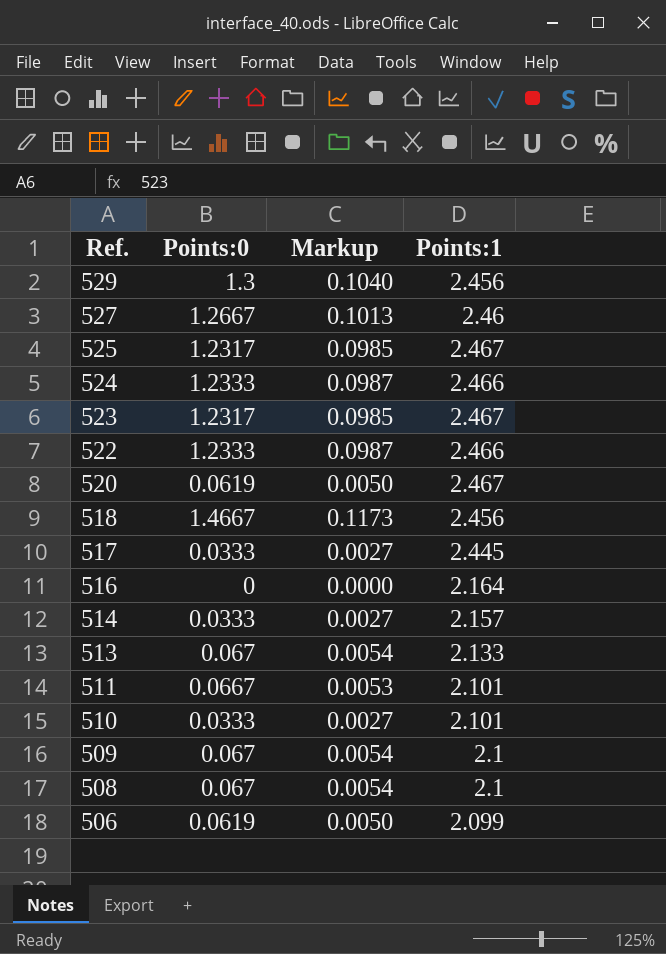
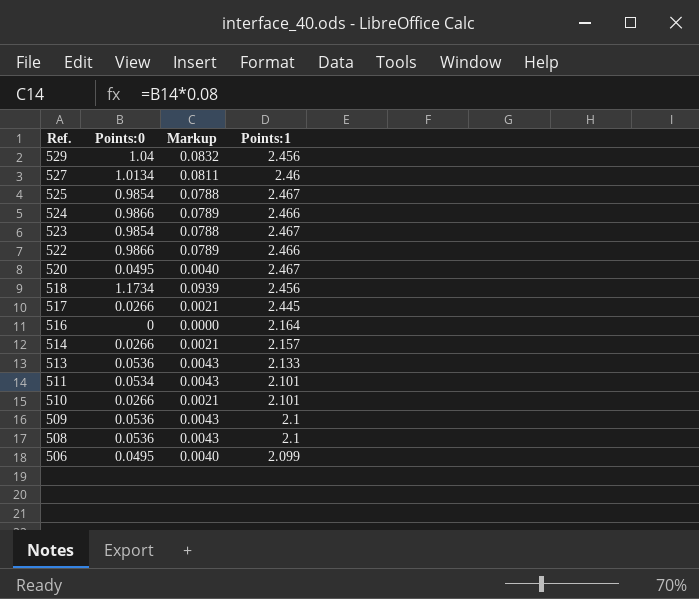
529 | Points:0: 1.3 -> 1.04
529 | Markup: 0.1040 -> 0.0832
527 | Points:0: 1.2667 -> 1.0134
527 | Markup: 0.1013 -> 0.0811
525 | Points:0: 1.2317 -> 0.9854
525 | Markup: 0.0985 -> 0.0788
524 | Points:0: 1.2333 -> 0.9866
524 | Markup: 0.0987 -> 0.0789
523 | Points:0: 1.2317 -> 0.9854
523 | Markup: 0.0985 -> 0.0788
522 | Points:0: 1.2333 -> 0.9866
522 | Markup: 0.0987 -> 0.0789
520 | Points:0: 0.0619 -> 0.0495
520 | Markup: 0.0050 -> 0.0040
518 | Points:0: 1.4667 -> 1.1734
518 | Markup: 0.1173 -> 0.0939
517 | Points:0: 0.0333 -> 0.0266
517 | Markup: 0.0027 -> 0.0021
514 | Points:0: 0.0333 -> 0.0266
514 | Markup: 0.0027 -> 0.0021
513 | Points:0: 0.067 -> 0.0536
513 | Markup: 0.0054 -> 0.0043
511 | Points:0: 0.0667 -> 0.0534
511 | Markup: 0.0053 -> 0.0043
510 | Points:0: 0.0333 -> 0.0266
510 | Markup: 0.0027 -> 0.0021
509 | Points:0: 0.067 -> 0.0536
509 | Markup: 0.0054 -> 0.0043
508 | Points:0: 0.067 -> 0.0536
508 | Markup: 0.0054 -> 0.0043
506 | Points:0: 0.0619 -> 0.0495
506 | Markup: 0.0050 -> 0.0040

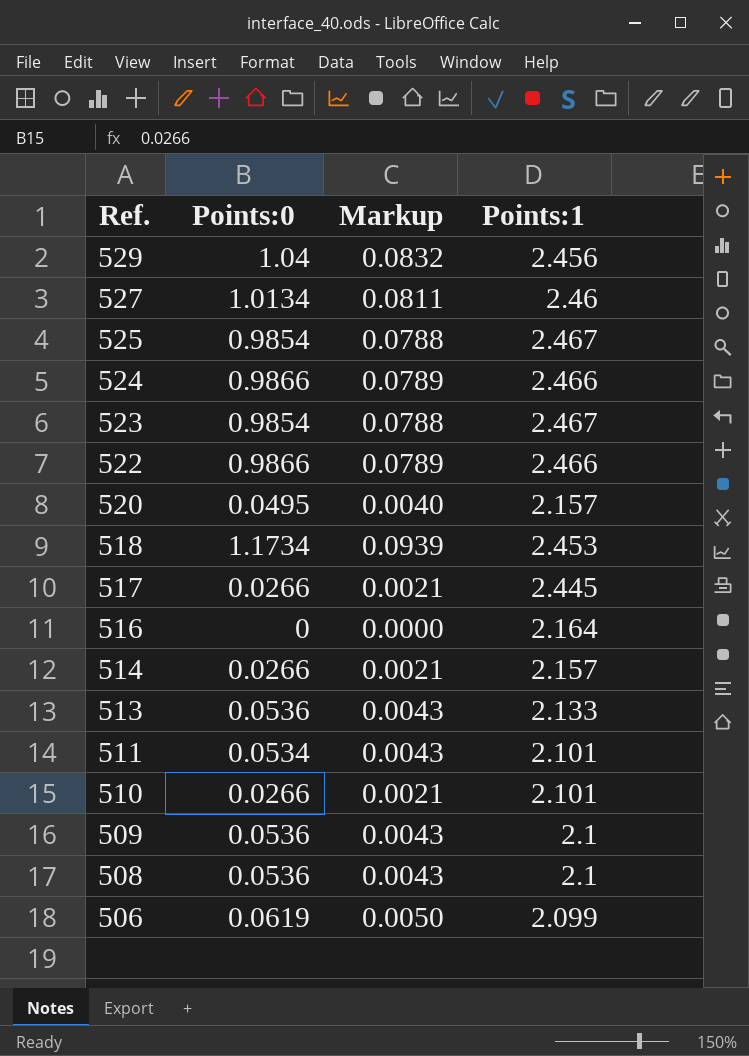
520 | Points:1: 2.467 -> 2.157
518 | Points:1: 2.456 -> 2.453
506 | Points:0: 0.0495 -> 0.0619
506 | Markup: 0.0040 -> 0.0050

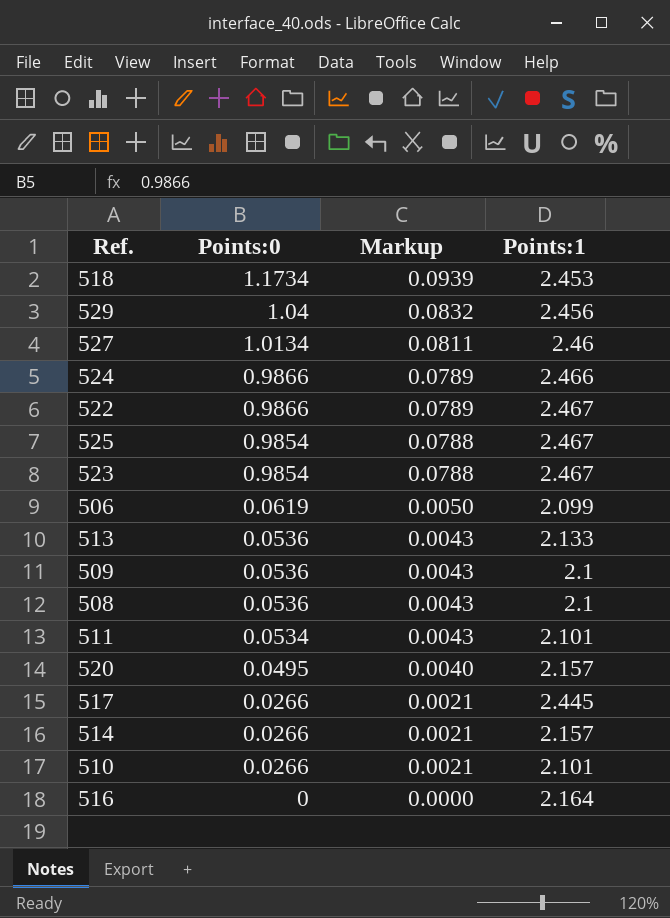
row order: Ref. descending -> Points:0 descending
522 | Points:1: 2.466 -> 2.467

